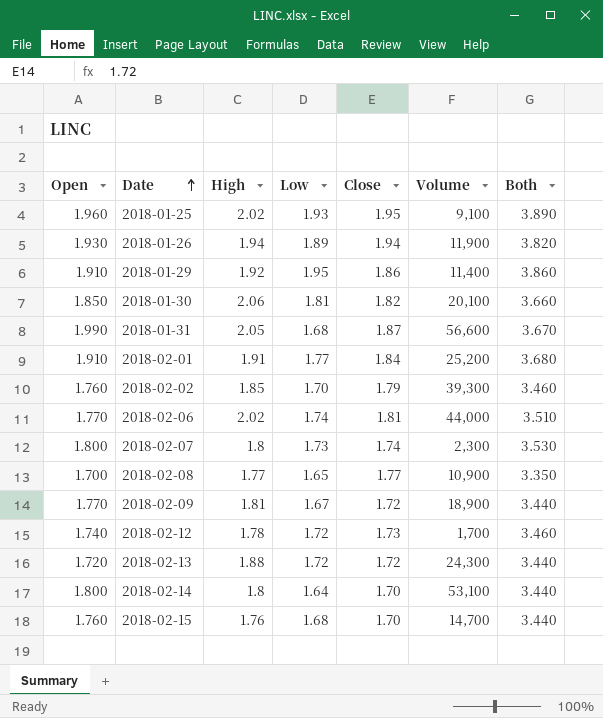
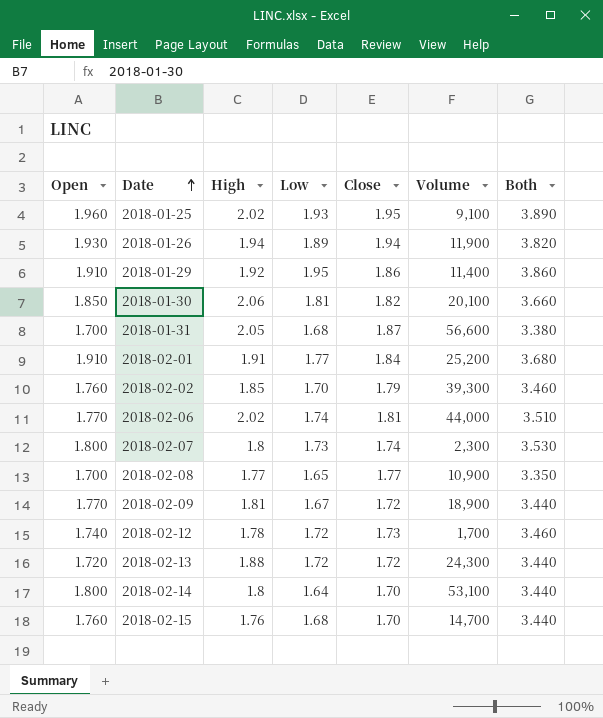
2018-01-31 | Open: 1.990 -> 1.700
2018-01-31 | Both: 3.670 -> 3.380

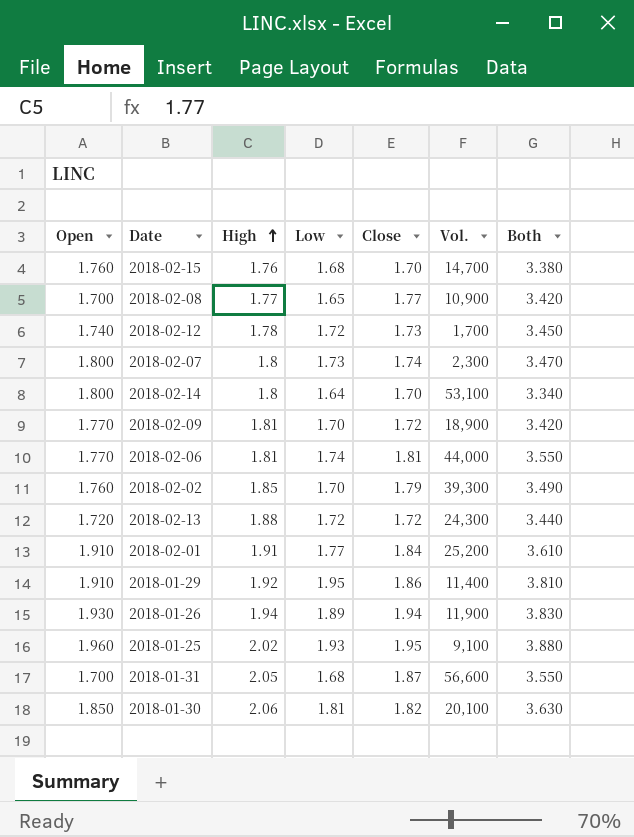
row order: Date ascending -> High ascending
column name: Volume -> Vol.
column Both | formula: [Open] + [Low] -> [Low] + [Close]
2018-02-09 | Low: 1.67 -> 1.70
2018-02-06 | High: 2.02 -> 1.81

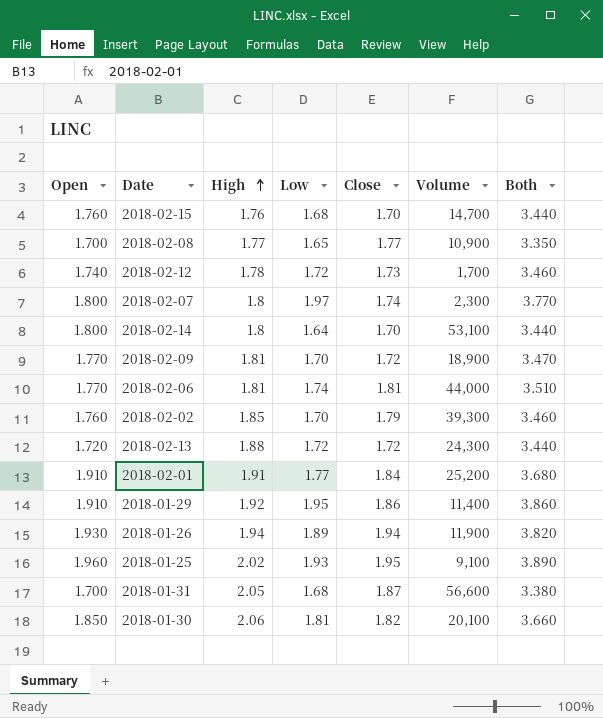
column name: Vol. -> Volume
column Both | formula: [Low] + [Close] -> [Open] + [Low]
2018-02-07 | Low: 1.73 -> 1.97

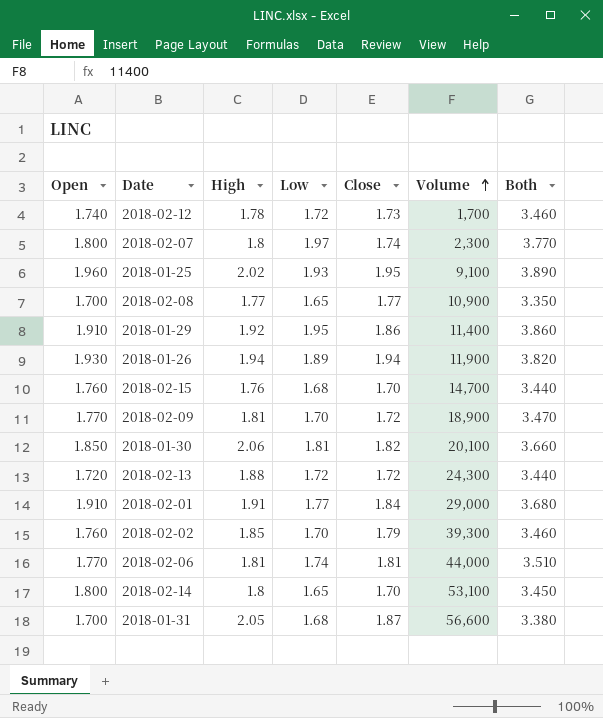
row order: High ascending -> Volume ascending
2018-02-01 | Volume: 25,200 -> 29,000
2018-02-14 | Low: 1.64 -> 1.65
2018-02-14 | Both: 3.440 -> 3.450

